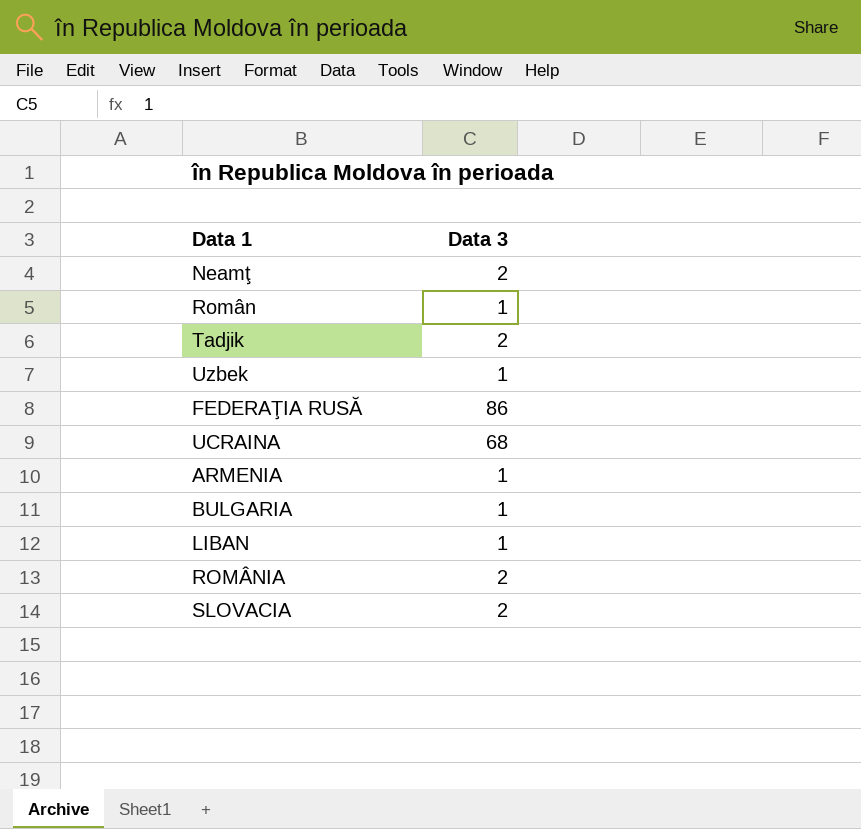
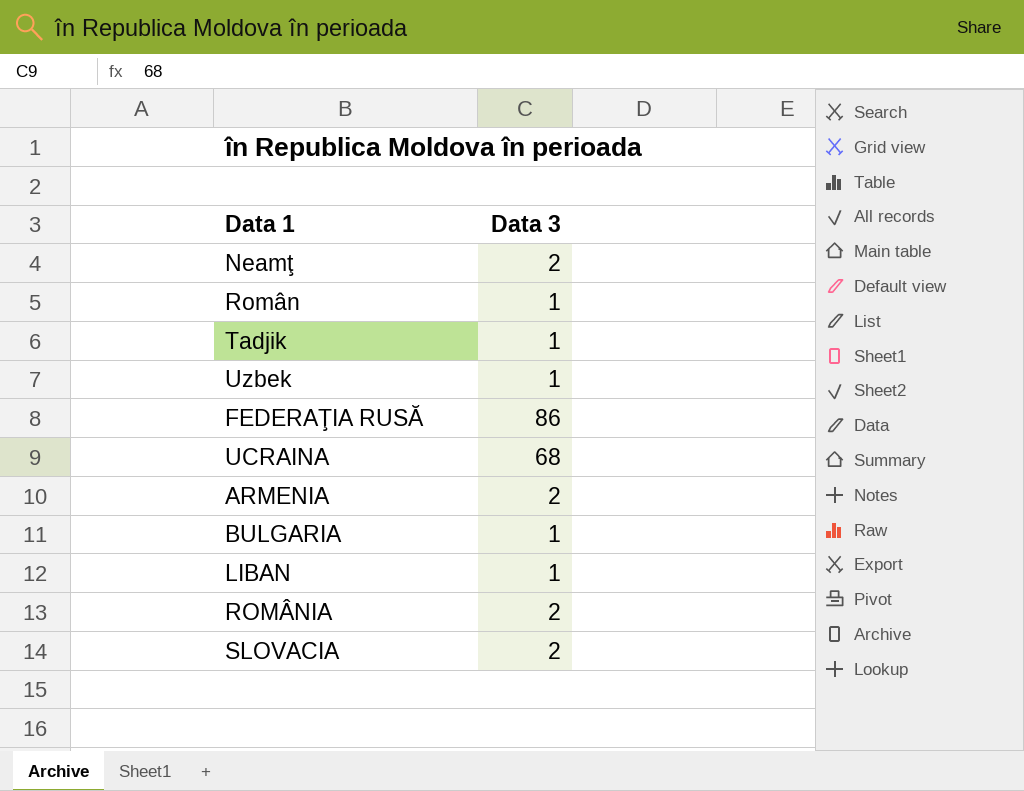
Tadjik | Data 3: 2 -> 1
ARMENIA | Data 3: 1 -> 2

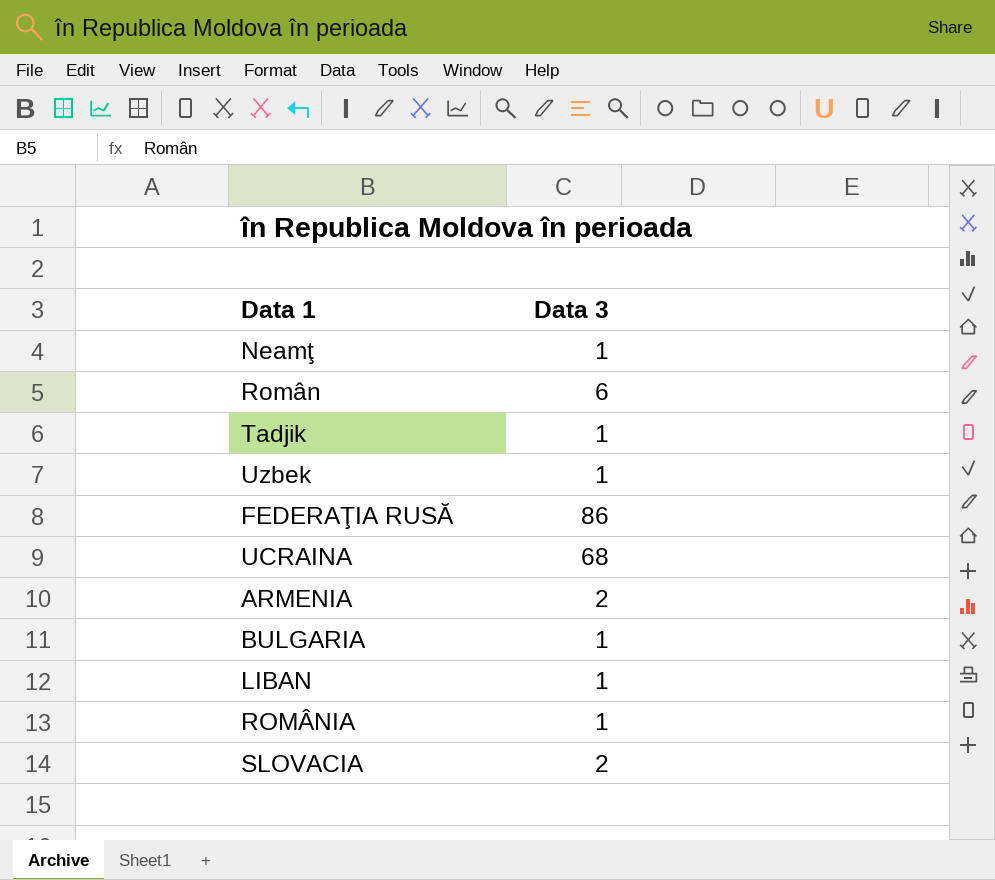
Neamţ | Data 3: 2 -> 1
Român | Data 3: 1 -> 6
ROMÂNIA | Data 3: 2 -> 1

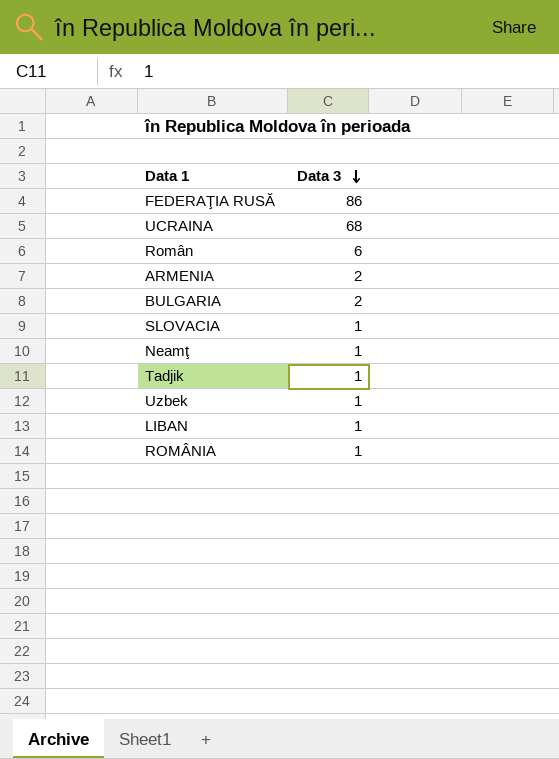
row order: none -> Data 3 descending
BULGARIA | Data 3: 1 -> 2
SLOVACIA | Data 3: 2 -> 1

